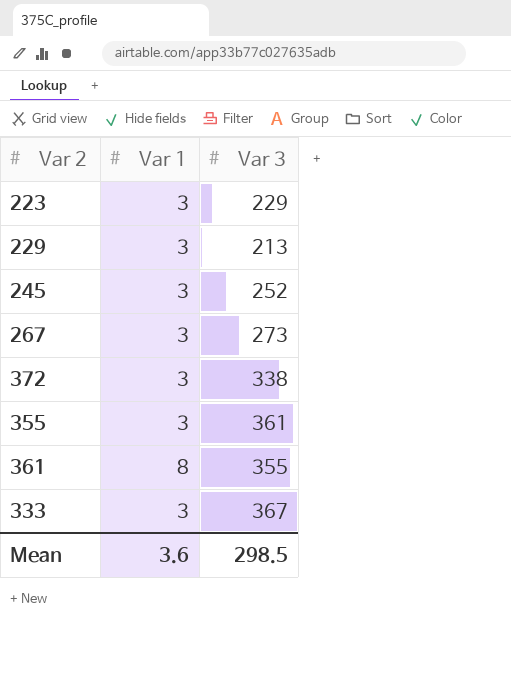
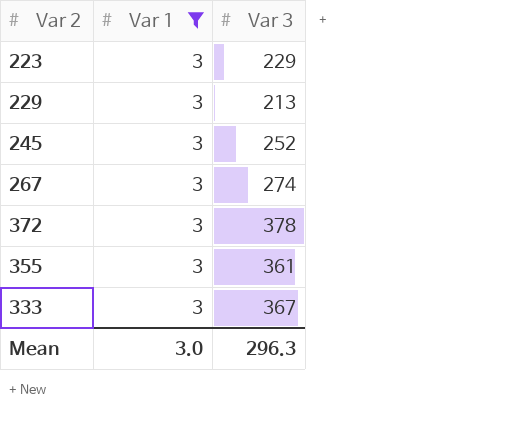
filter: none -> Var 1 = 3
267 | Var 3: 273 -> 274
372 | Var 3: 338 -> 378
Mean | Var 1: 3.6 -> 3.0
Mean | Var 3: 298.5 -> 296.3

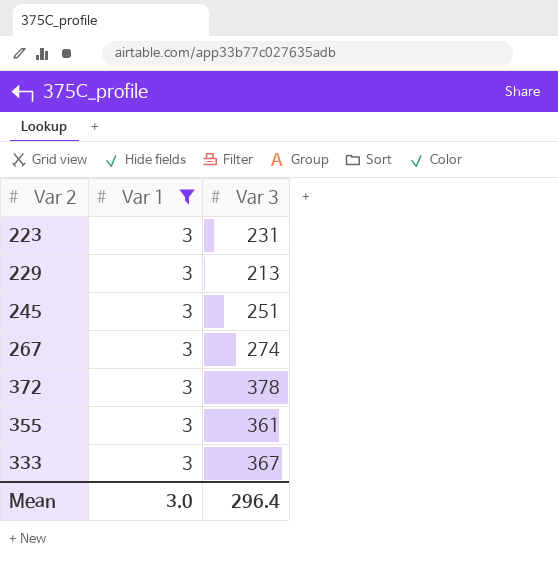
223 | Var 3: 229 -> 231
245 | Var 3: 252 -> 251
Mean | Var 3: 296.3 -> 296.4

